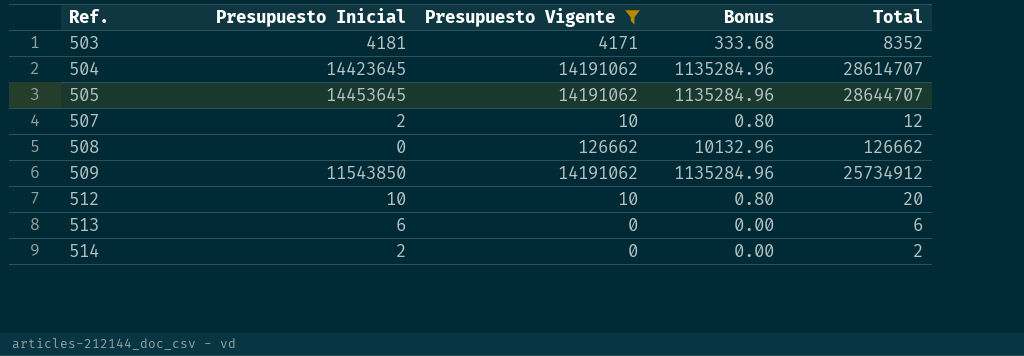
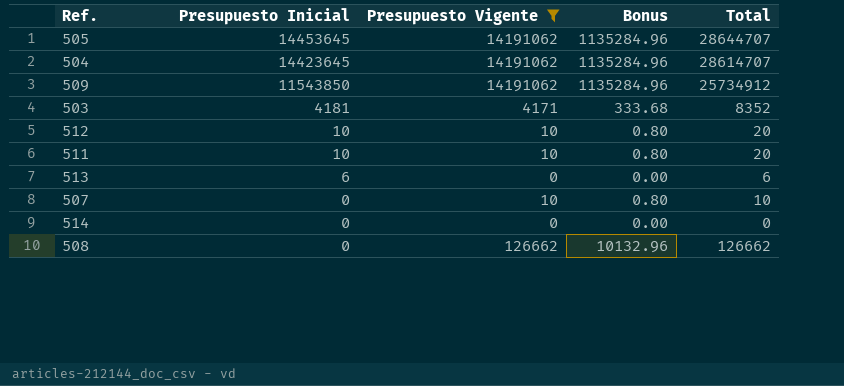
row order: Ref. ascending -> Presupuesto Inicial descending
row 511: none -> 10 | 10 | 0.80 | 20
507 | Presupuesto Inicial: 2 -> 0
507 | Total: 12 -> 10
514 | Presupuesto Inicial: 2 -> 0
514 | Total: 2 -> 0

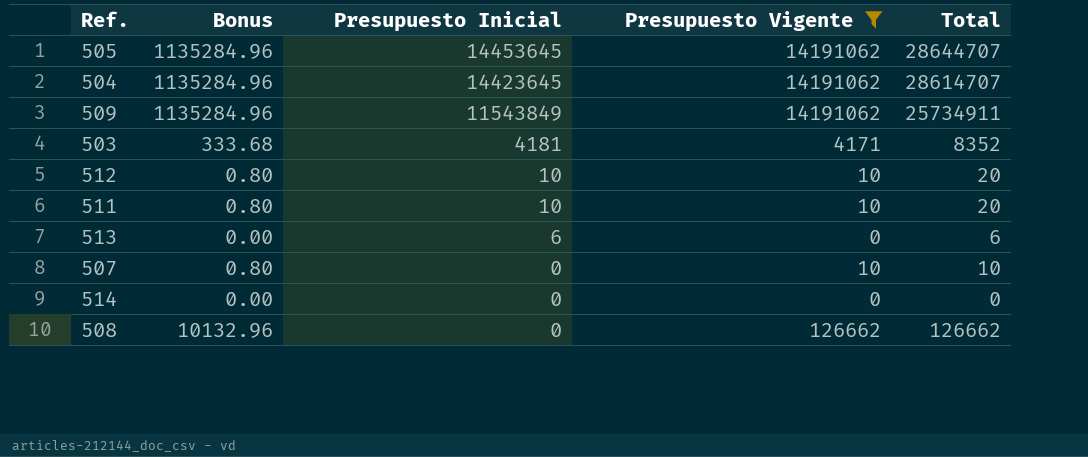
column Bonus | position: 4 -> 2
509 | Presupuesto Inicial: 11543850 -> 11543849
509 | Total: 25734912 -> 25734911

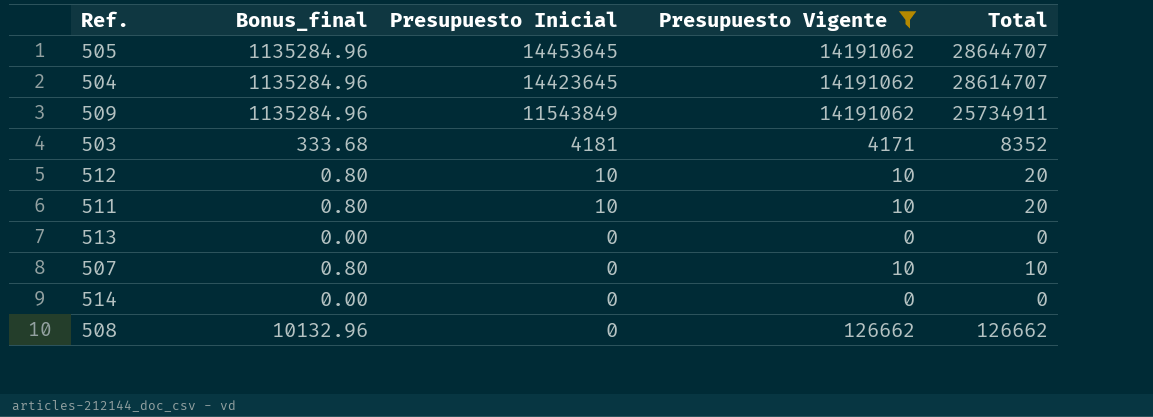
column name: Bonus -> Bonus_final
513 | Presupuesto Inicial: 6 -> 0
513 | Total: 6 -> 0

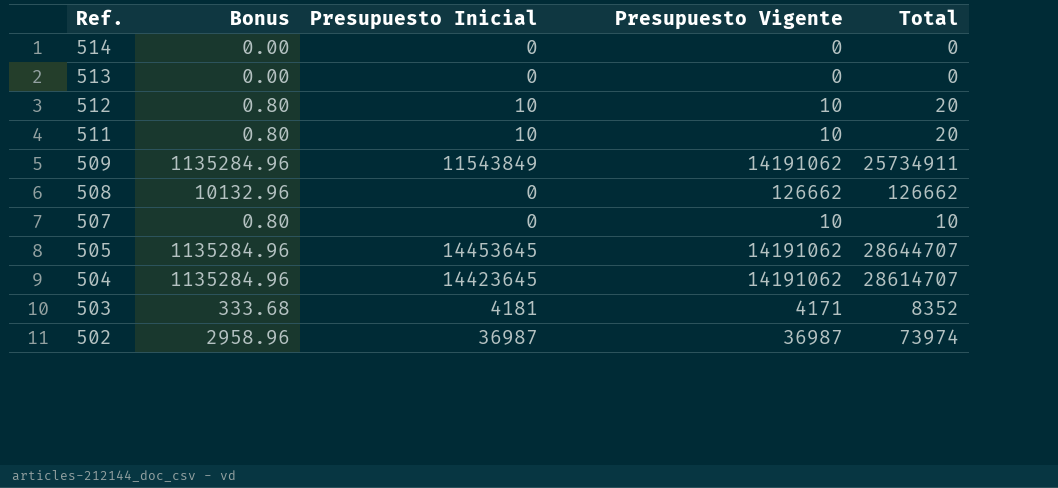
filter: Presupuesto Vigente != 36987 -> none
row order: Presupuesto Inicial descending -> Ref. descending
column name: Bonus_final -> Bonus

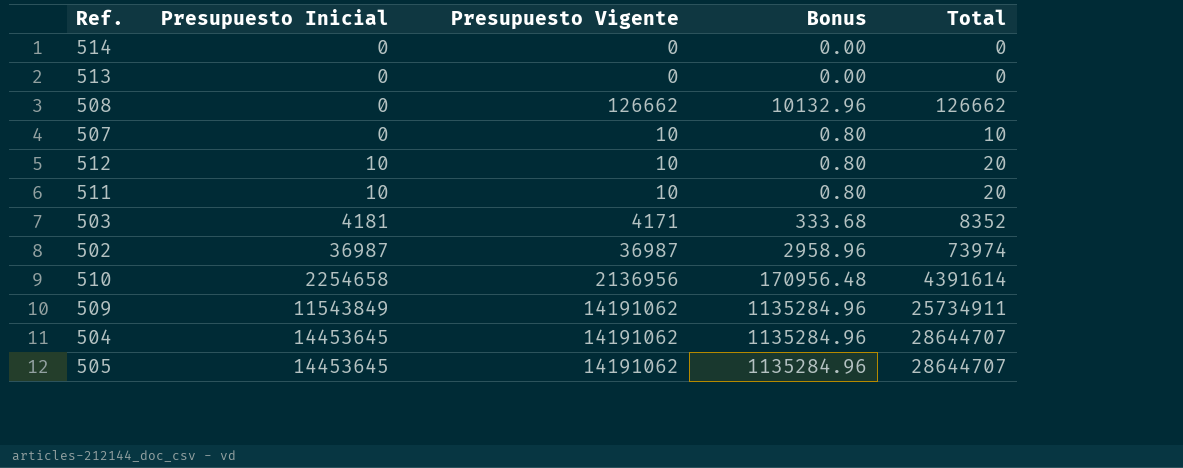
row order: Ref. descending -> Presupuesto Inicial ascending
column Bonus | position: 2 -> 4
row 510: none -> 2254658 | 2136956 | 170956.48 | 4391614
504 | Presupuesto Inicial: 14423645 -> 14453645
504 | Total: 28614707 -> 28644707

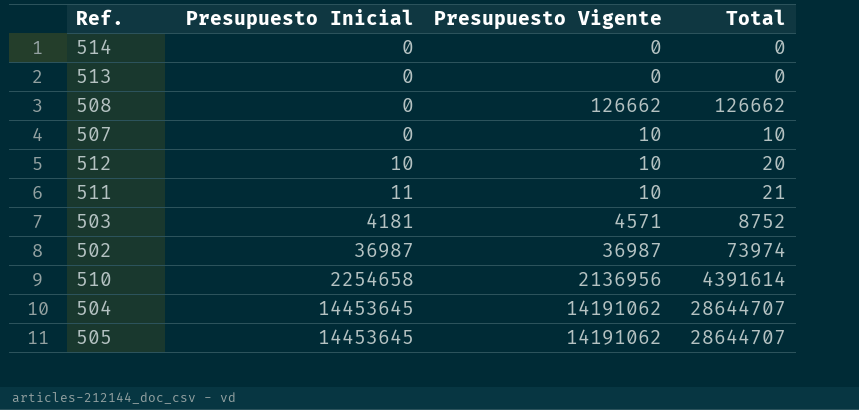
column Bonus | formula: [Presupuesto Vigente] * 0.08 -> none
row 509: 11543849 | 14191062 | 1135284.96 | 25734911 -> none
511 | Presupuesto Inicial: 10 -> 11
511 | Total: 20 -> 21
503 | Presupuesto Vigente: 4171 -> 4571
503 | Total: 8352 -> 8752

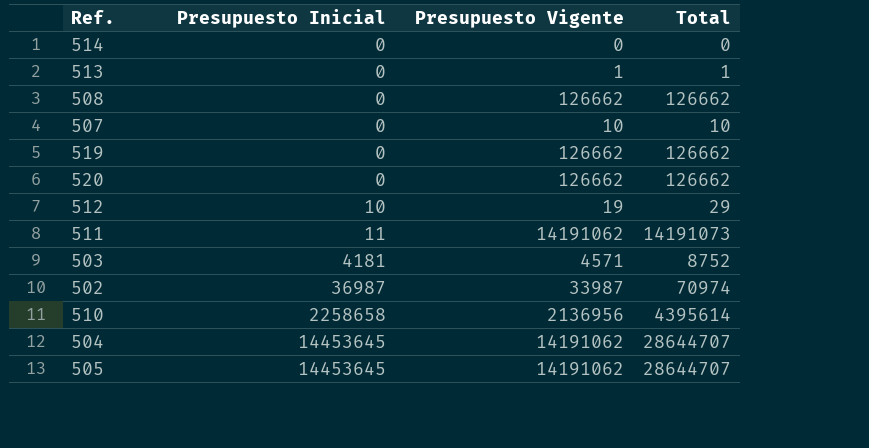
513 | Presupuesto Vigente: 0 -> 1
513 | Total: 0 -> 1
row 519: none -> 0 | 126662 | 126662
row 520: none -> 0 | 126662 | 126662
512 | Presupuesto Vigente: 10 -> 19
512 | Total: 20 -> 29
511 | Presupuesto Vigente: 10 -> 14191062
511 | Total: 21 -> 14191073
502 | Presupuesto Vigente: 36987 -> 33987
502 | Total: 73974 -> 70974
510 | Presupuesto Inicial: 2254658 -> 2258658
510 | Total: 4391614 -> 4395614

